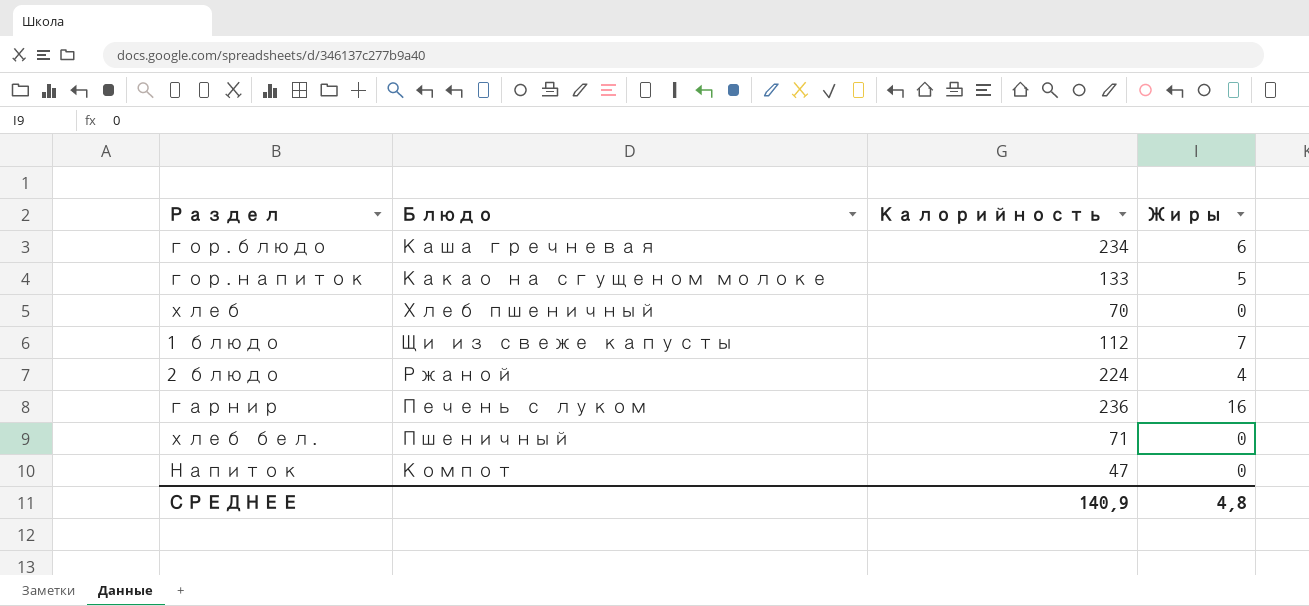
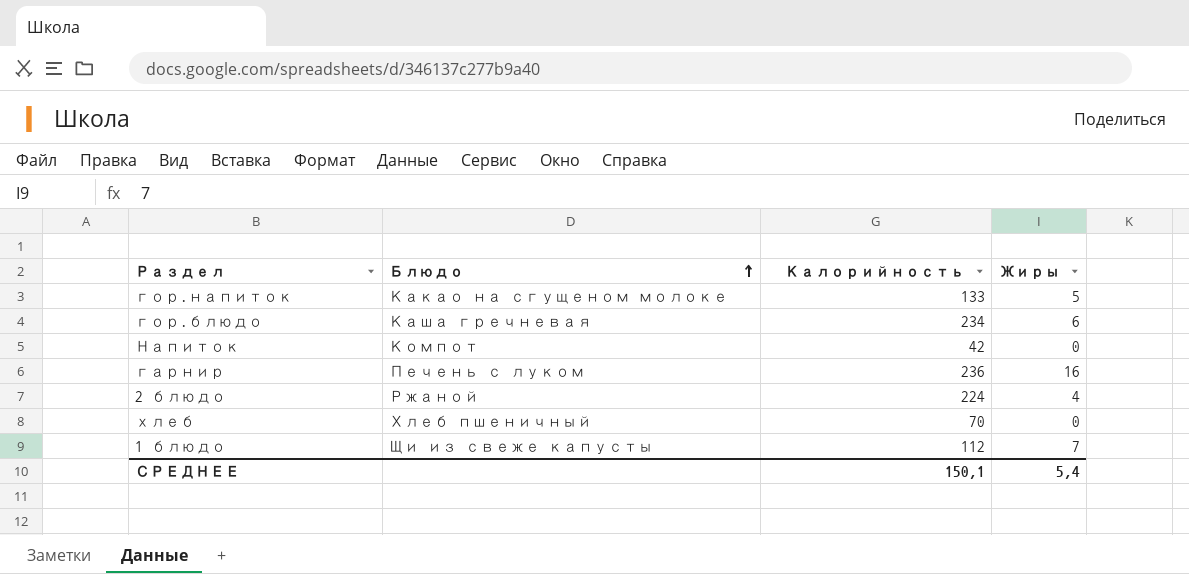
row order: none -> Блюдо ascending
row хлеб бел.: Пшеничный | 71 | 0 -> none
Напиток | Калорийность: 47 -> 42
СРЕДНЕЕ | Калорийность: 140,9 -> 150,1
СРЕДНЕЕ | Жиры: 4,8 -> 5,4

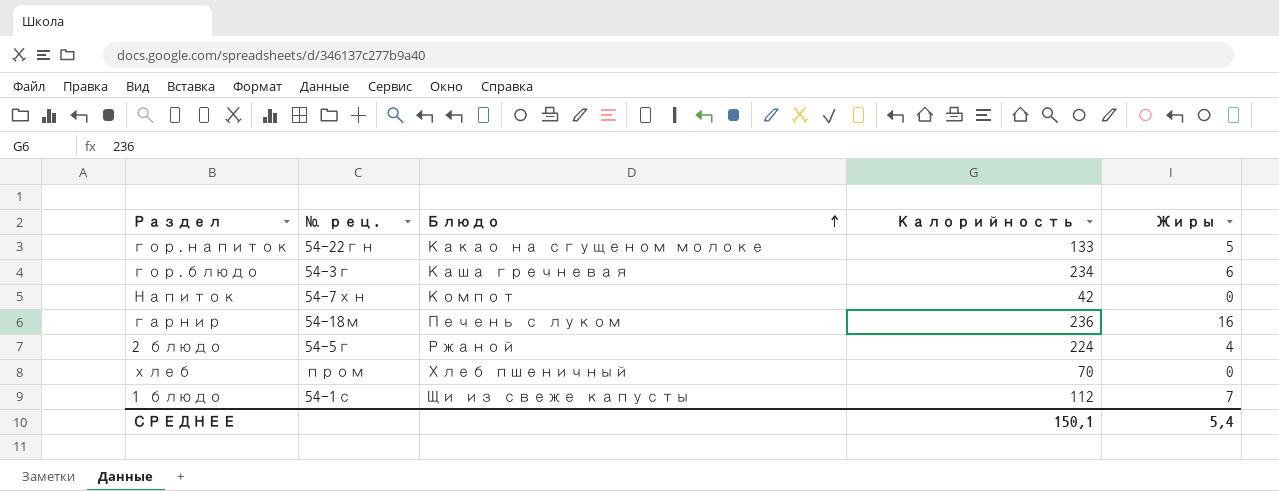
column № рец. | position: none -> 2

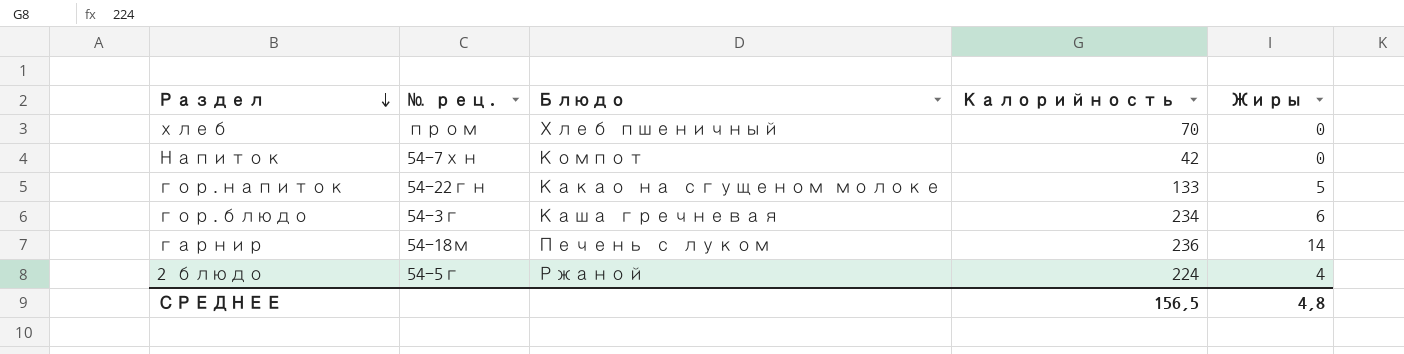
row order: Блюдо ascending -> Раздел descending
row 1 блюдо: 54-1с | Щи из свеже капусты | 112 | 7 -> none
гарнир | Жиры: 16 -> 14
СРЕДНЕЕ | Калорийность: 150,1 -> 156,5
СРЕДНЕЕ | Жиры: 5,4 -> 4,8

